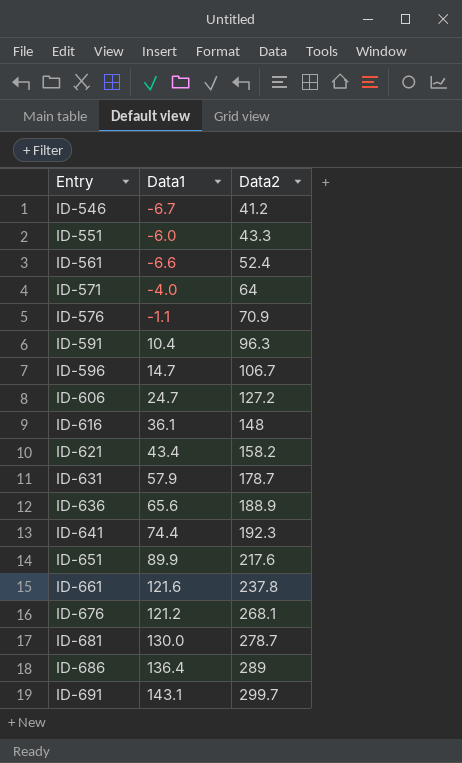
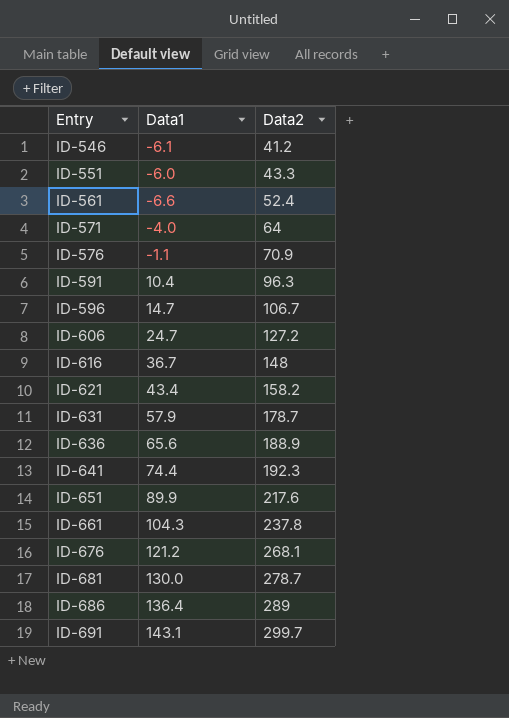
ID-546 | Data1: -6.7 -> -6.1
ID-616 | Data1: 36.1 -> 36.7
ID-661 | Data1: 121.6 -> 104.3

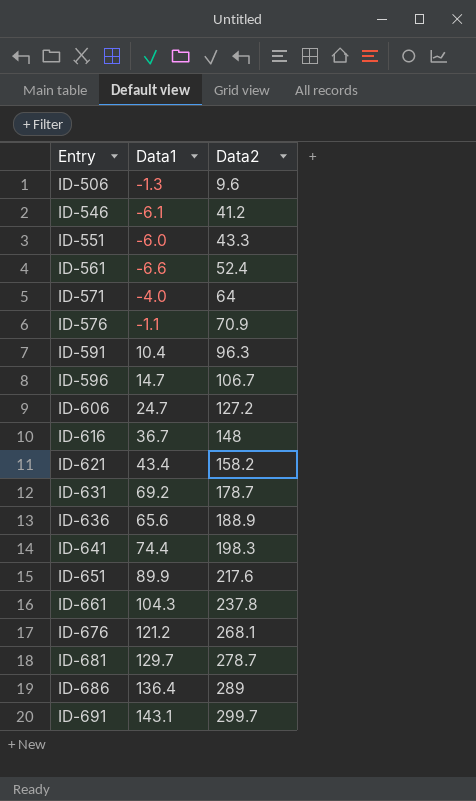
row ID-506: none -> -1.3 | 9.6
ID-631 | Data1: 57.9 -> 69.2
ID-641 | Data2: 192.3 -> 198.3
ID-681 | Data1: 130.0 -> 129.7

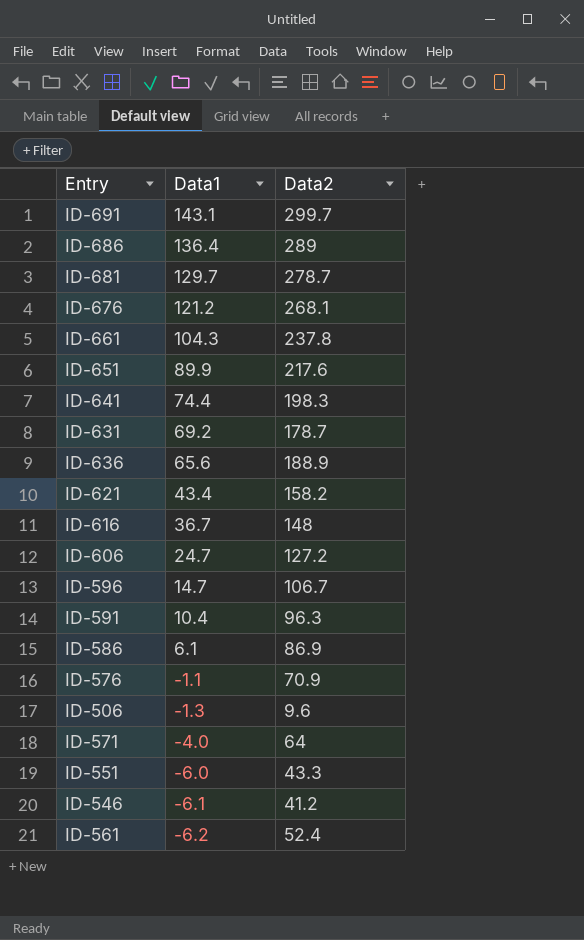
row order: Entry ascending -> Data1 descending
row ID-586: none -> 6.1 | 86.9
ID-561 | Data1: -6.6 -> -6.2

